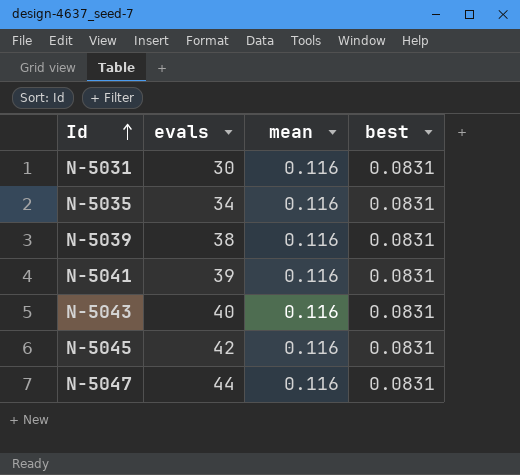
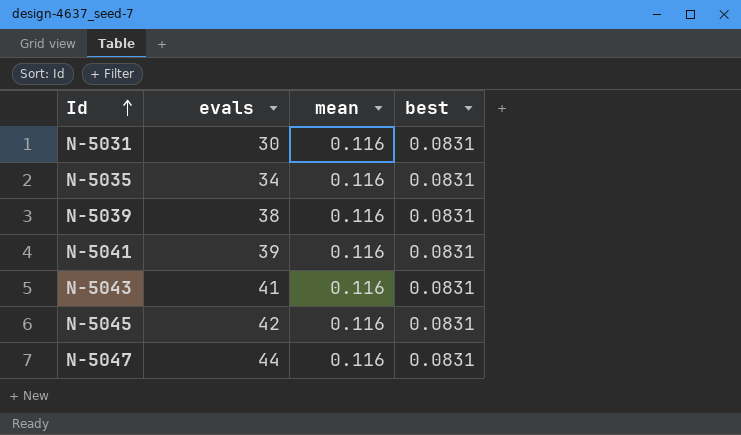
N-5043 | evals: 40 -> 41

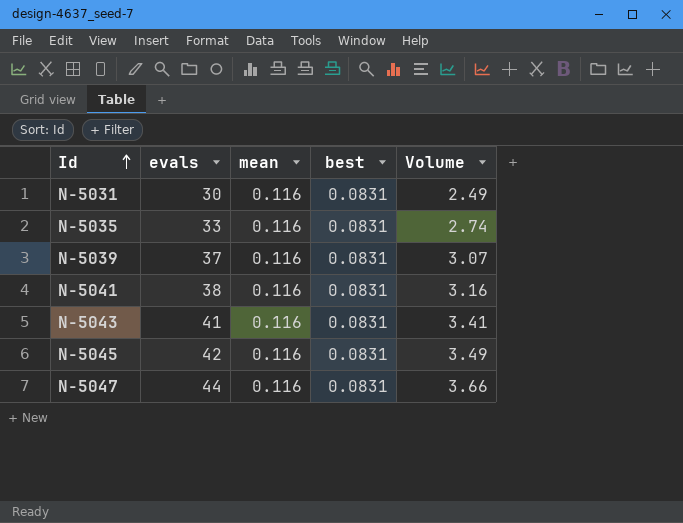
column Volume | formula: none -> [evals] * [best]
N-5035 | evals: 34 -> 33
N-5039 | evals: 38 -> 37
N-5041 | evals: 39 -> 38

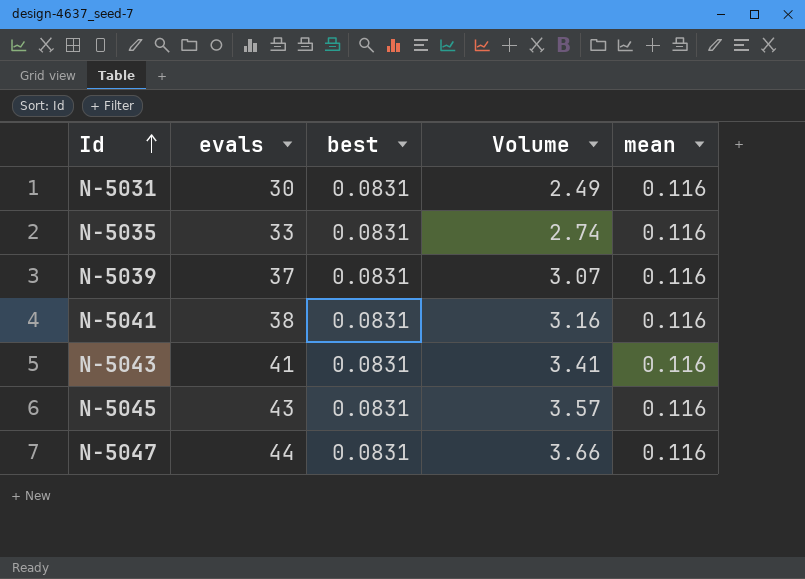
column mean | position: 3 -> 5
N-5045 | evals: 42 -> 43
N-5045 | Volume: 3.49 -> 3.57

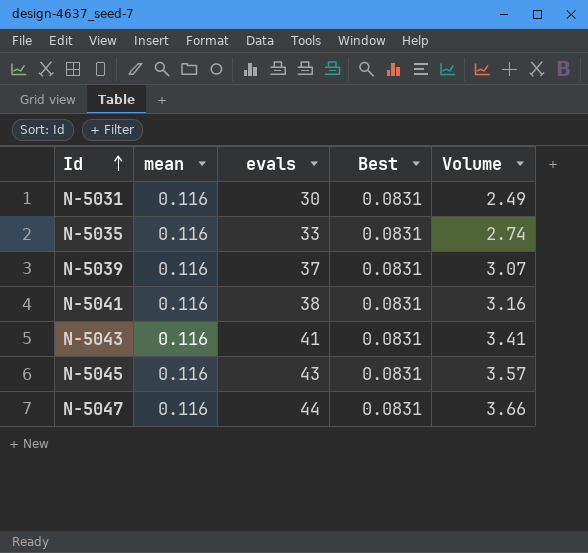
column mean | position: 5 -> 2
column name: best -> Best

